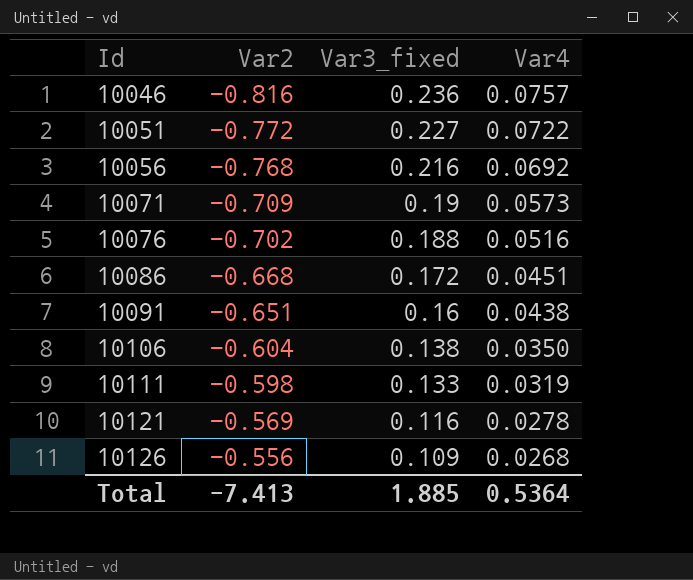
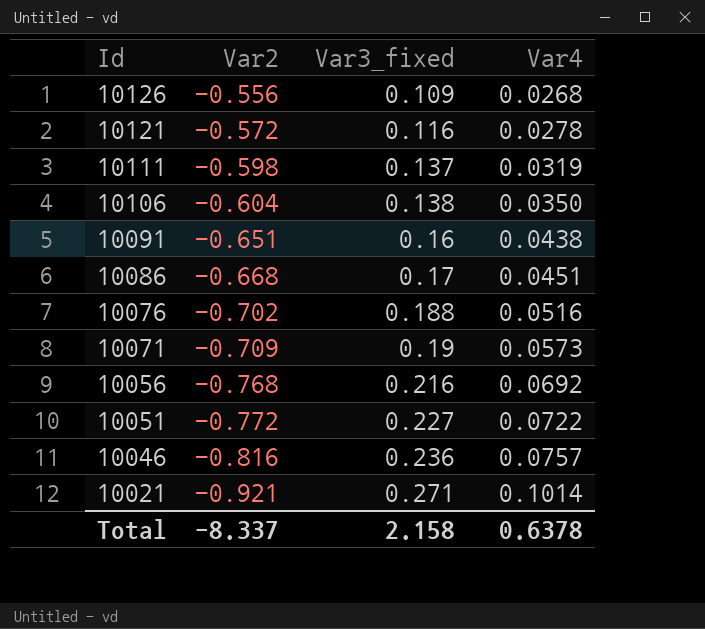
row order: Id ascending -> Id descending
10121 | Var2: -0.569 -> -0.572
10111 | Var3_fixed: 0.133 -> 0.137
10086 | Var3_fixed: 0.172 -> 0.17
row 10021: none -> -0.921 | 0.271 | 0.1014
Total | Var2: -7.413 -> -8.337
Total | Var3_fixed: 1.885 -> 2.158
Total | Var4: 0.5364 -> 0.6378

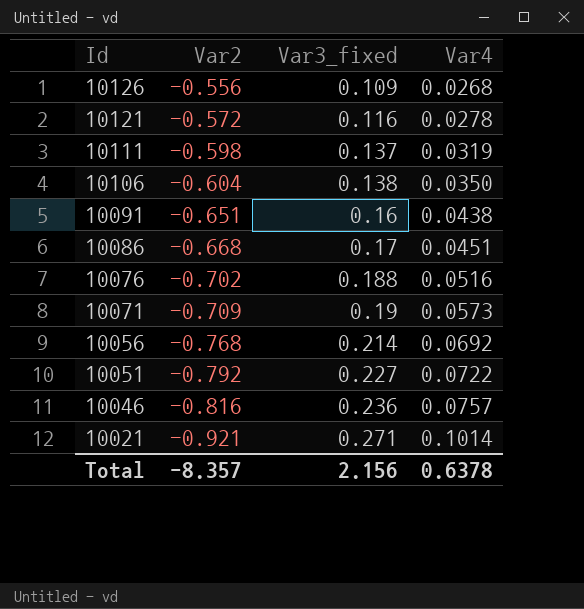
10056 | Var3_fixed: 0.216 -> 0.214
10051 | Var2: -0.772 -> -0.792
Total | Var2: -8.337 -> -8.357
Total | Var3_fixed: 2.158 -> 2.156

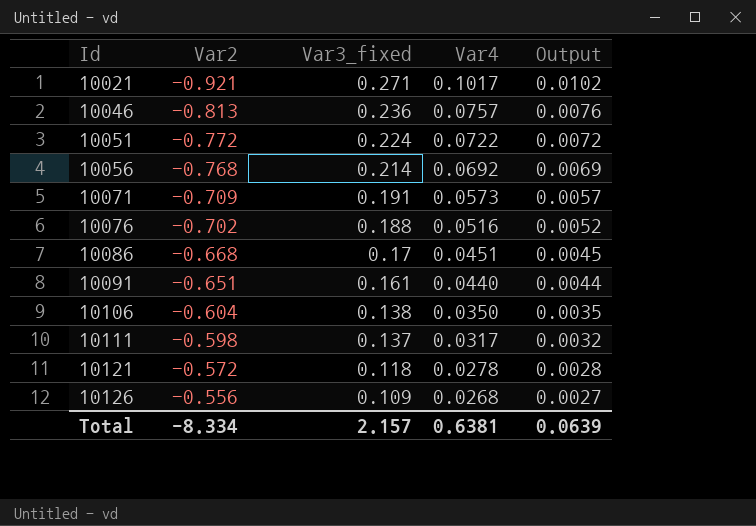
row order: Id descending -> Id ascending
column Output | formula: none -> [Var4] * 0.1
10021 | Var4: 0.1014 -> 0.1017
10046 | Var2: -0.816 -> -0.813
10051 | Var2: -0.792 -> -0.772
10051 | Var3_fixed: 0.227 -> 0.224
10071 | Var3_fixed: 0.19 -> 0.191
10091 | Var3_fixed: 0.16 -> 0.161
10091 | Var4: 0.0438 -> 0.0440
10111 | Var4: 0.0319 -> 0.0317
10121 | Var3_fixed: 0.116 -> 0.118
Total | Var2: -8.357 -> -8.334
Total | Var3_fixed: 2.156 -> 2.157
Total | Var4: 0.6378 -> 0.6381

